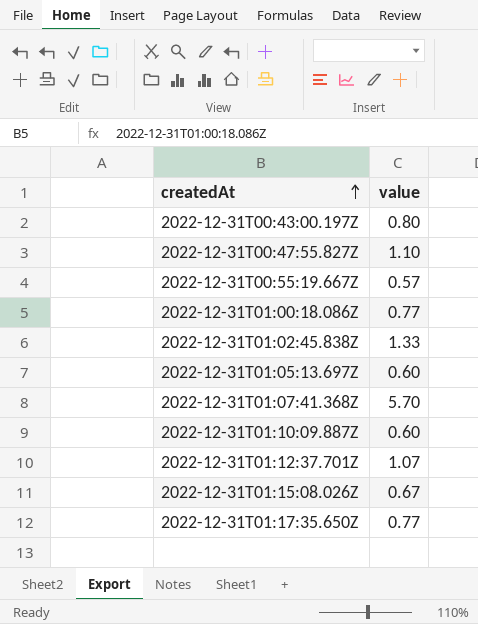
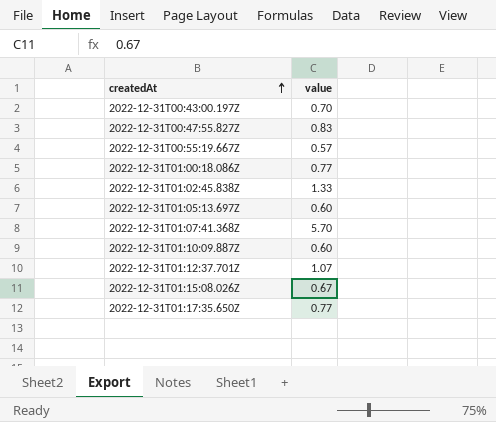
2022-12-31T00:43:00.197Z | value: 0.80 -> 0.70
2022-12-31T00:47:55.827Z | value: 1.10 -> 0.83

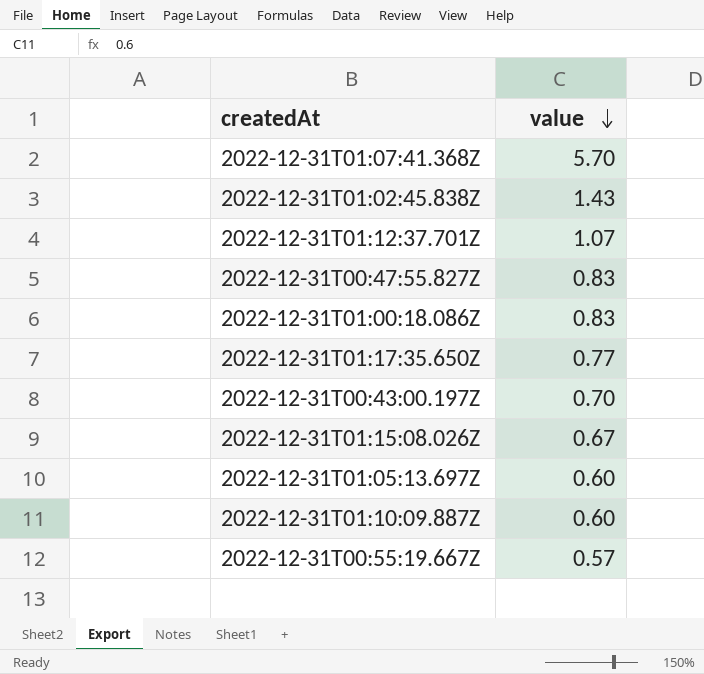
row order: createdAt ascending -> value descending
2022-12-31T01:02:45.838Z | value: 1.33 -> 1.43
2022-12-31T01:00:18.086Z | value: 0.77 -> 0.83

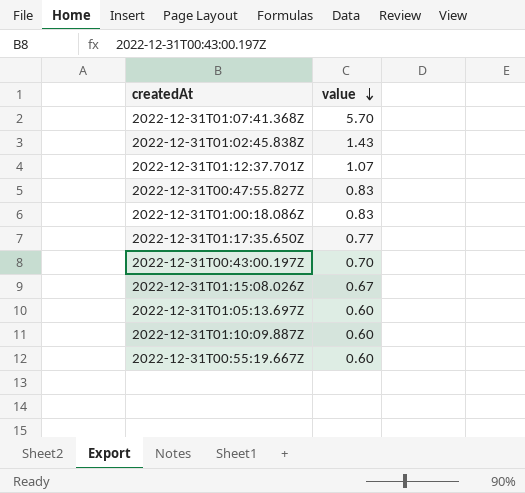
2022-12-31T00:55:19.667Z | value: 0.57 -> 0.60

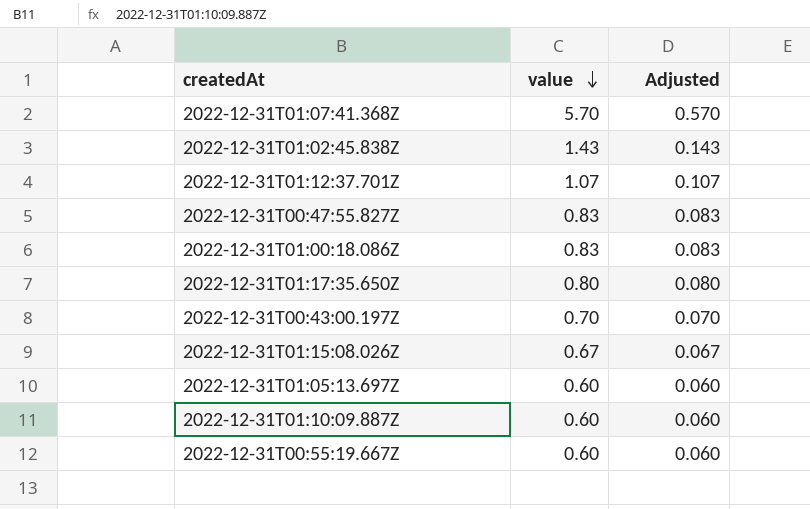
column Adjusted | formula: none -> [value] * 0.1
2022-12-31T01:17:35.650Z | value: 0.77 -> 0.80

